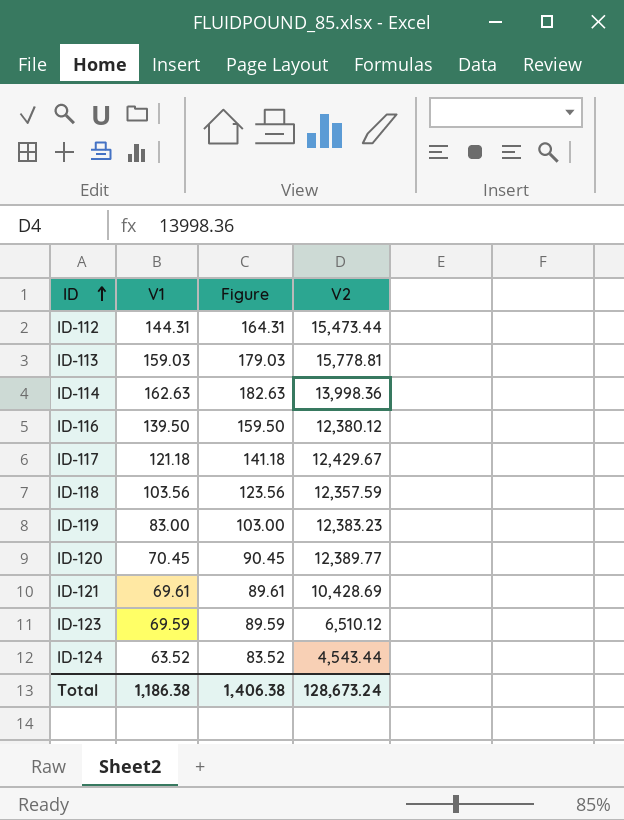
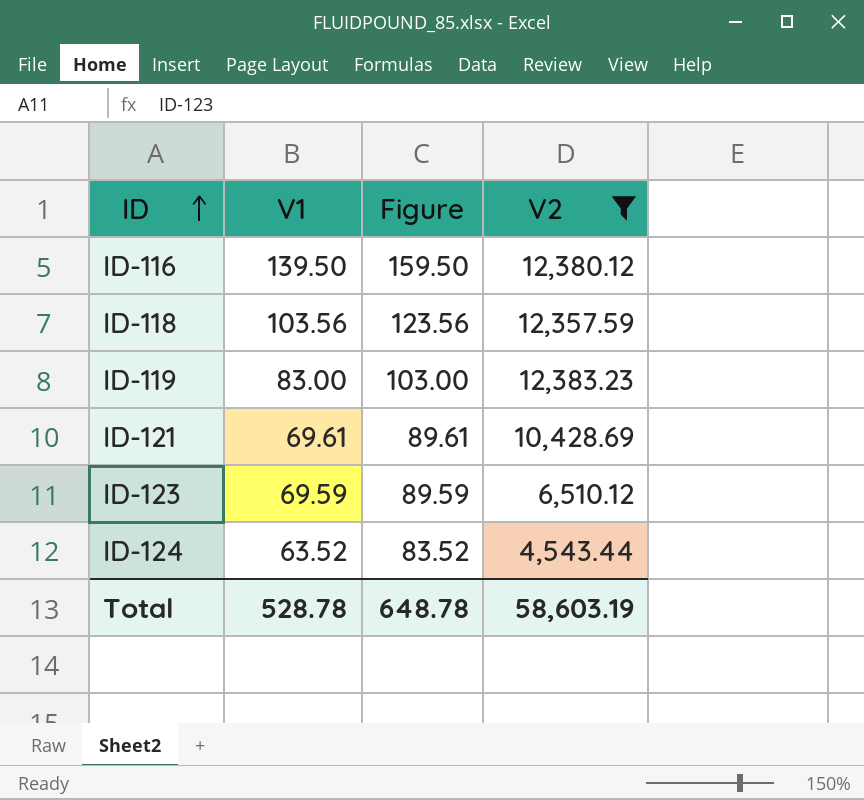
filter: none -> V2 <= 12,383.23
Total | V1: 1,186.38 -> 528.78
Total | Figure: 1,406.38 -> 648.78
Total | V2: 128,673.24 -> 58,603.19

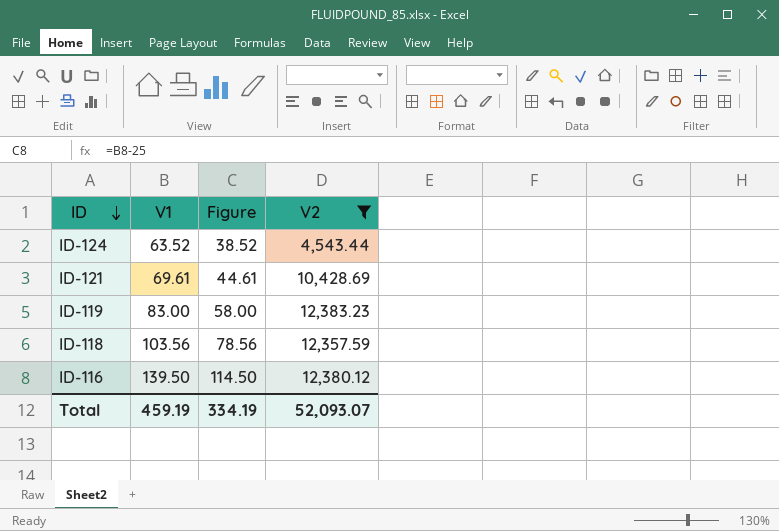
row order: ID ascending -> ID descending
column Figure | formula: [V1] + 20 -> [V1] - 25
row ID-123: 69.59 | 89.59 | 6,510.12 -> none
Total | V1: 528.78 -> 459.19
Total | Figure: 648.78 -> 334.19
Total | V2: 58,603.19 -> 52,093.07

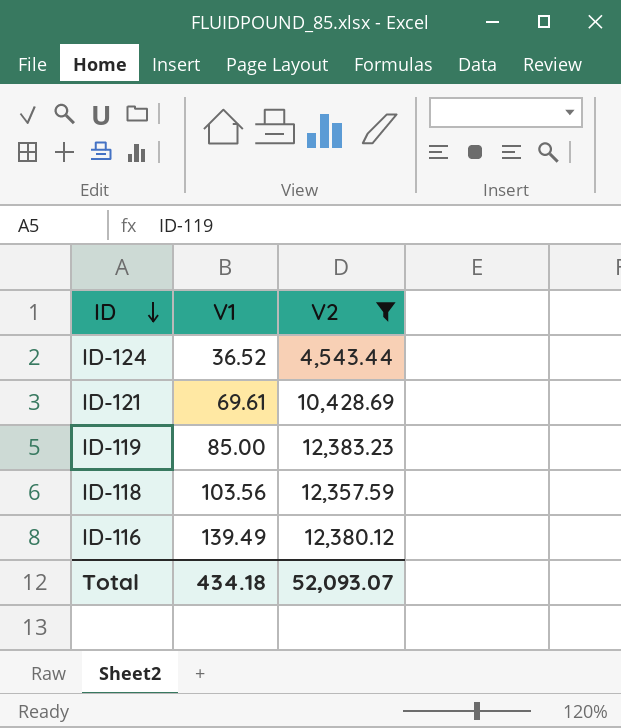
column Figure | formula: [V1] - 25 -> none
ID-124 | V1: 63.52 -> 36.52
ID-119 | V1: 83.00 -> 85.00
ID-116 | V1: 139.50 -> 139.49
Total | V1: 459.19 -> 434.18

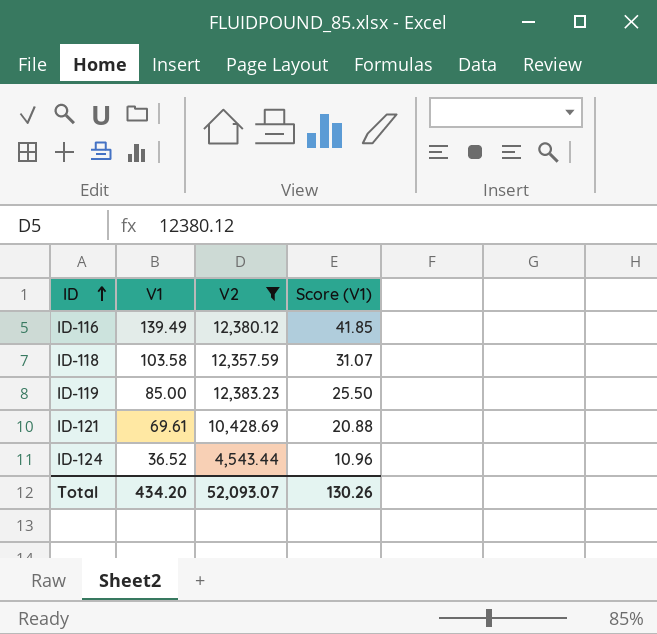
row order: ID descending -> ID ascending
column Score (V1) | formula: none -> [V1] * 0.3
ID-118 | V1: 103.56 -> 103.58
Total | V1: 434.18 -> 434.20

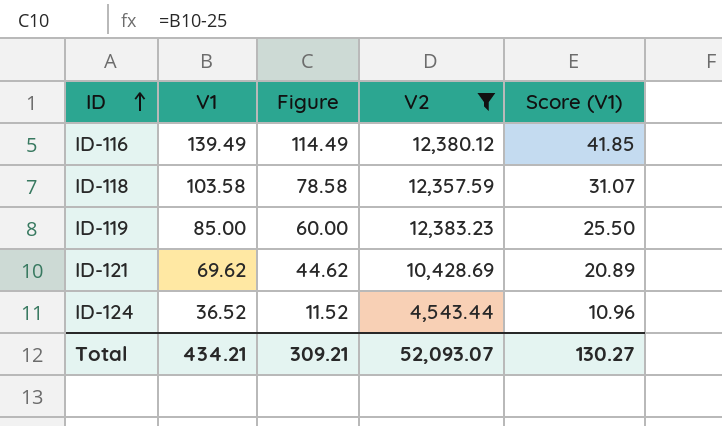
column Figure | formula: none -> [V1] - 25
ID-121 | V1: 69.61 -> 69.62
ID-121 | Score (V1): 20.88 -> 20.89
Total | V1: 434.20 -> 434.21
Total | Score (V1): 130.26 -> 130.27

